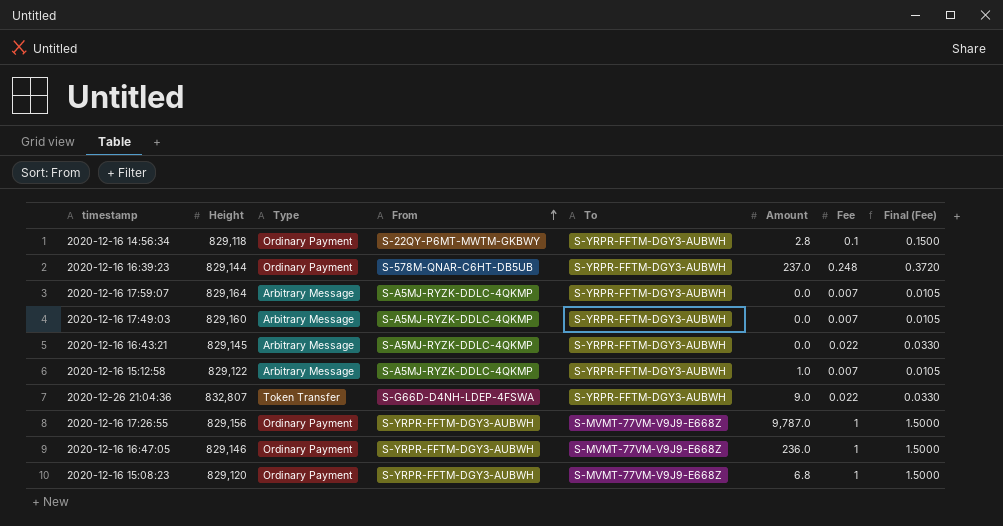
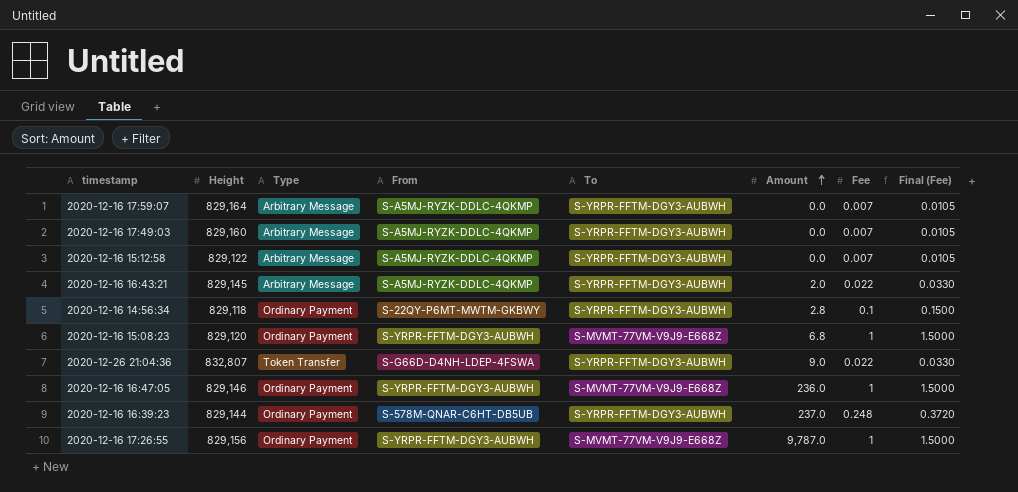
row order: From ascending -> Amount ascending
2020-12-16 15:12:58 | Amount: 1.0 -> 0.0
2020-12-16 16:43:21 | Amount: 0.0 -> 2.0

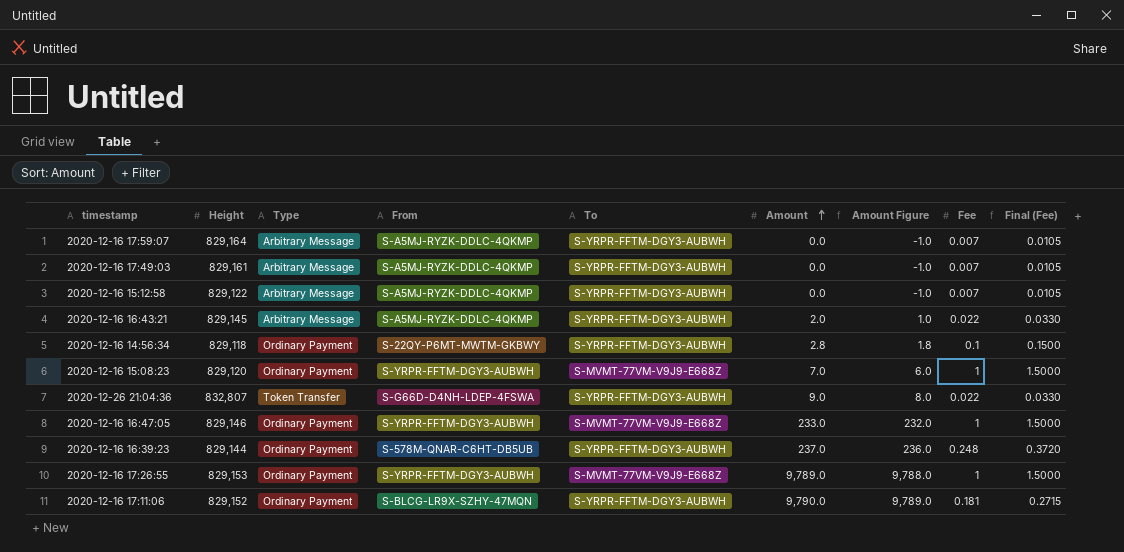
column Amount Figure | formula: none -> [Amount] - 1
2020-12-16 17:49:03 | Height: 829,160 -> 829,161
2020-12-16 15:08:23 | Amount: 6.8 -> 7.0
2020-12-16 16:47:05 | Amount: 236.0 -> 233.0
2020-12-16 17:26:55 | Height: 829,156 -> 829,153
2020-12-16 17:26:55 | Amount: 9,787.0 -> 9,789.0
row 2020-12-16 17:11:06: none -> 829,152 | Ordinary Payment | S-BLCG-LR9X-SZHY-47MQN | S-YRPR-FFTM-DGY3-AUBWH | 9,790.0 | 9,789.0 | 0.181 | 0.2715

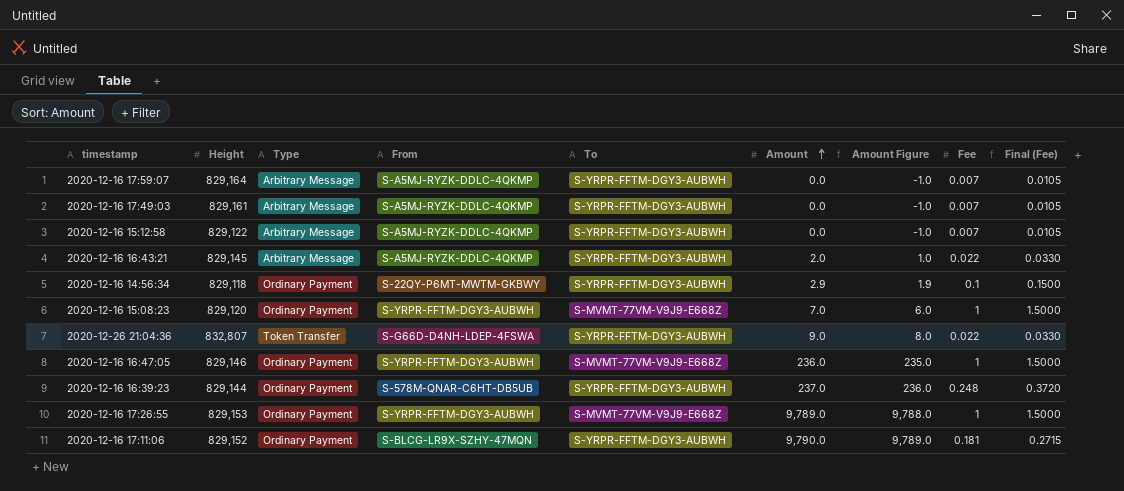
2020-12-16 14:56:34 | Amount: 2.8 -> 2.9
2020-12-16 14:56:34 | Amount Figure: 1.8 -> 1.9
2020-12-16 16:47:05 | Amount: 233.0 -> 236.0
2020-12-16 16:47:05 | Amount Figure: 232.0 -> 235.0

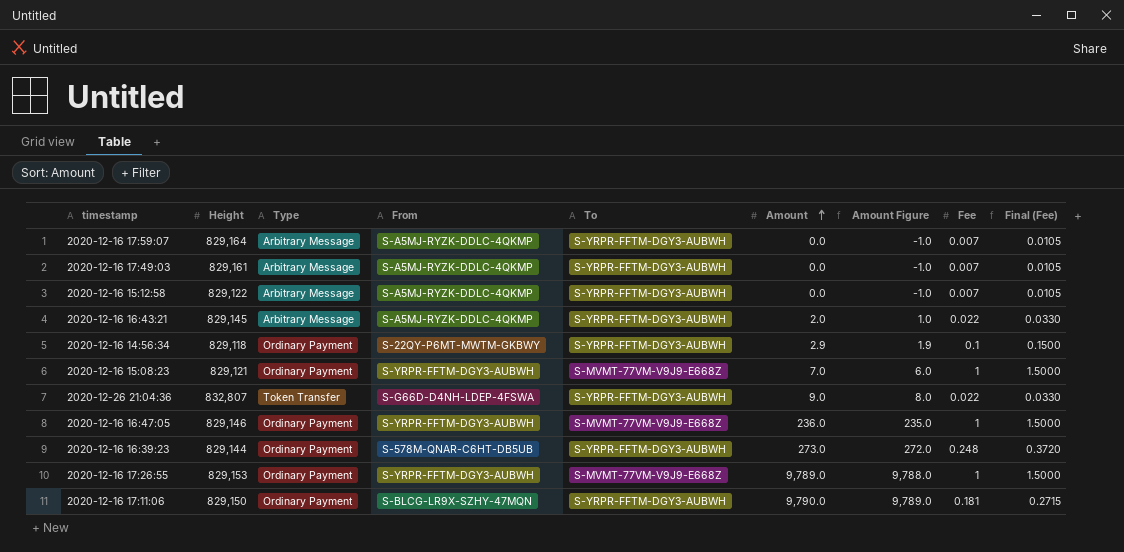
2020-12-16 15:08:23 | Height: 829,120 -> 829,121
2020-12-16 16:39:23 | Amount: 237.0 -> 273.0
2020-12-16 16:39:23 | Amount Figure: 236.0 -> 272.0
2020-12-16 17:11:06 | Height: 829,152 -> 829,150

